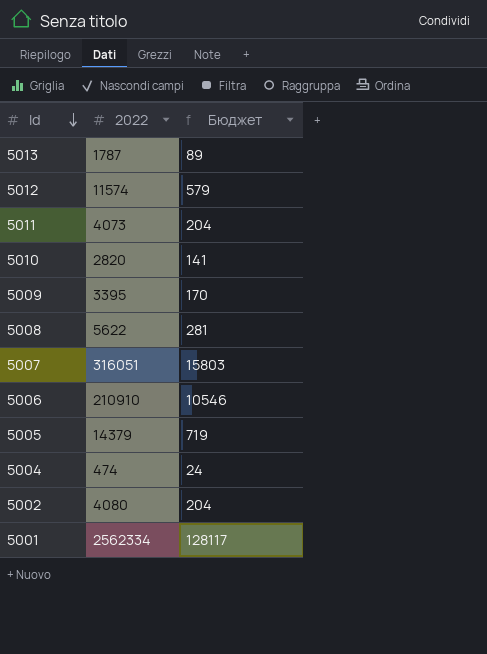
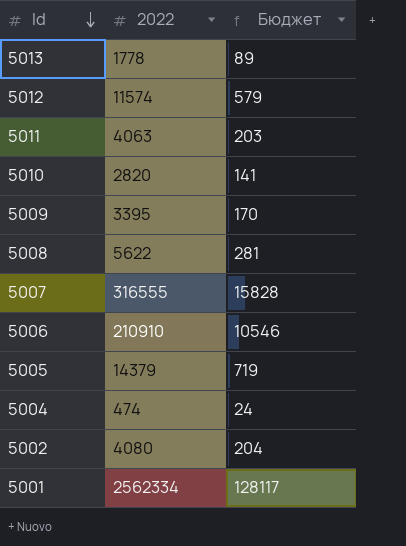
5013 | 2022: 1787 -> 1778
5011 | 2022: 4073 -> 4063
5011 | Бюджет: 204 -> 203
5007 | 2022: 316051 -> 316555
5007 | Бюджет: 15803 -> 15828

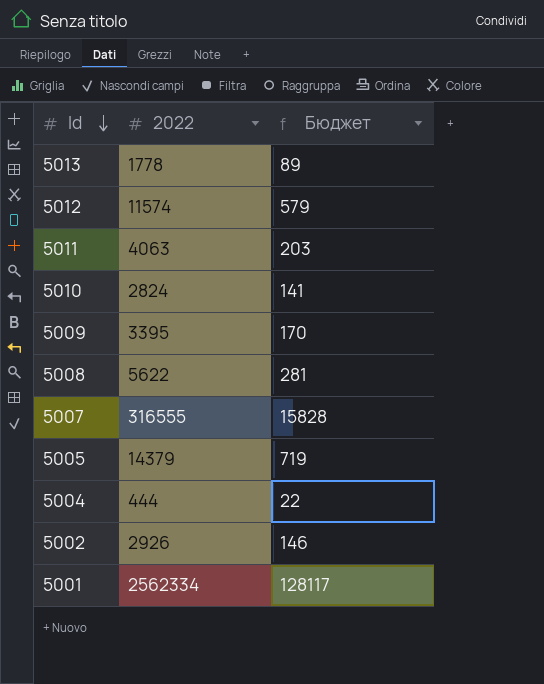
row 5006: 210910 | 10546 -> none
5010 | 2022: 2820 -> 2824
5004 | 2022: 474 -> 444
5004 | Бюджет: 24 -> 22
5002 | 2022: 4080 -> 2926
5002 | Бюджет: 204 -> 146

